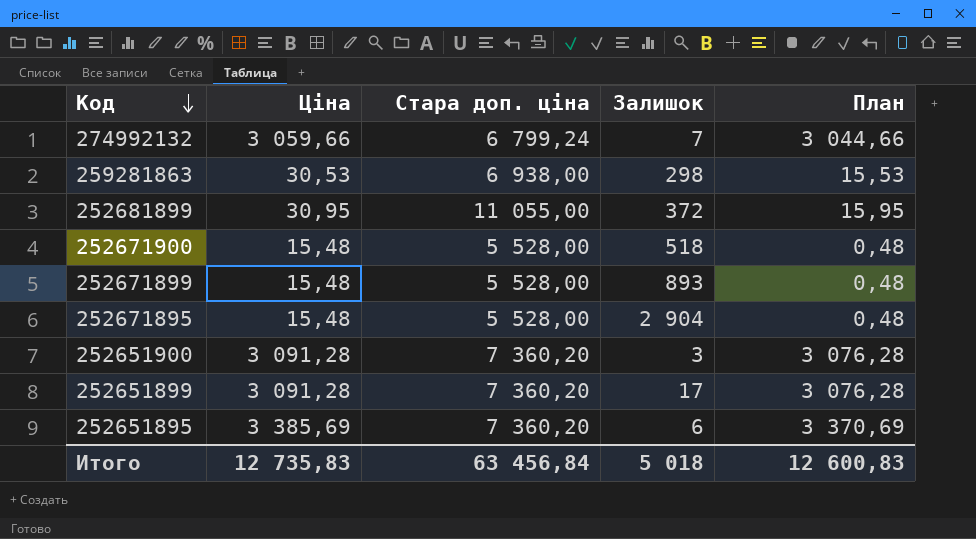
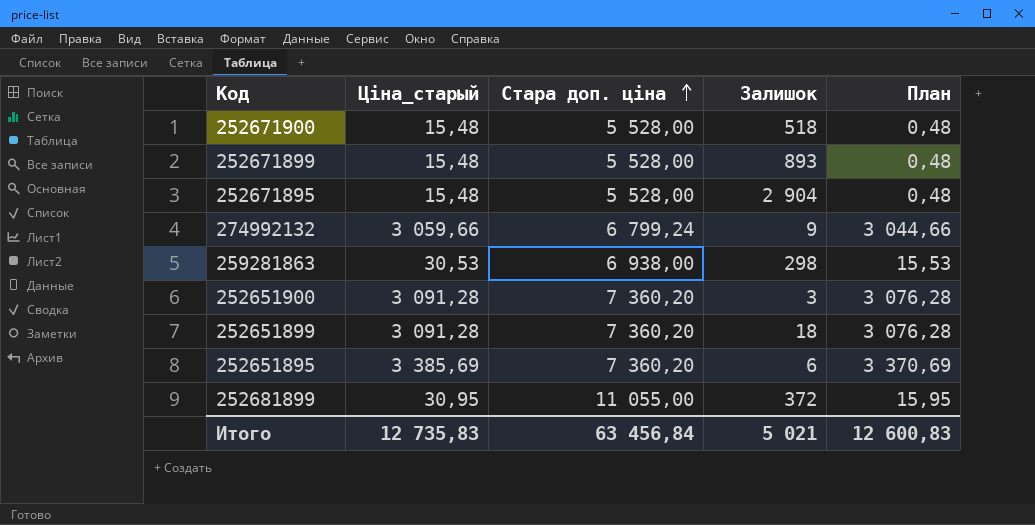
row order: Код descending -> Стара доп. ціна ascending
column name: Ціна -> Ціна_старый
274992132 | Залишок: 7 -> 9
252651899 | Залишок: 17 -> 18
Итого | Залишок: 5 018 -> 5 021

